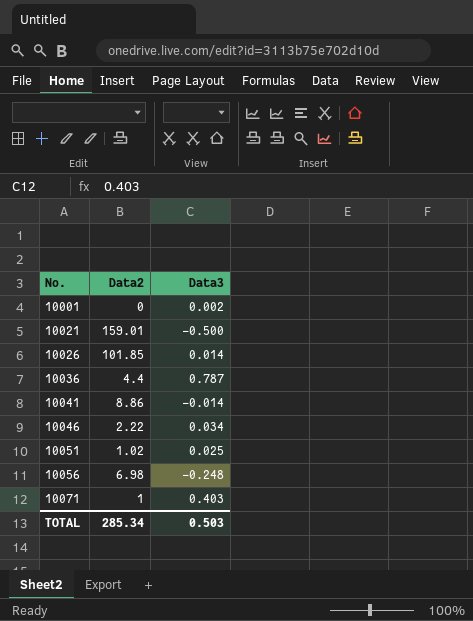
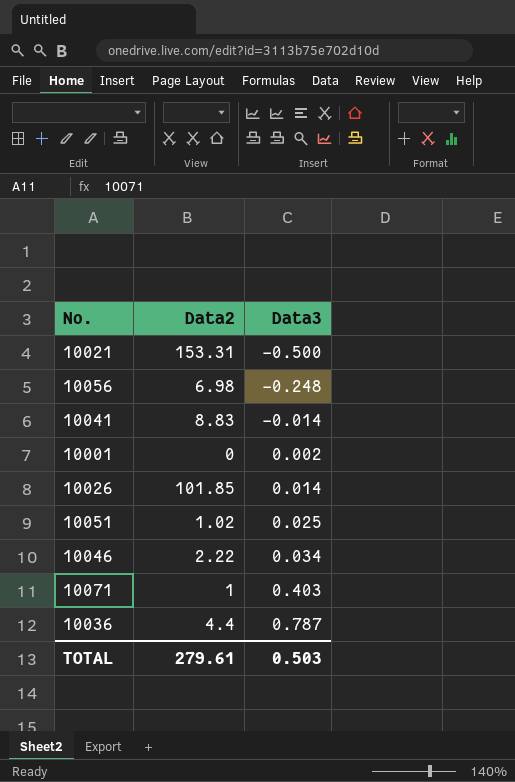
row order: No. ascending -> Data3 ascending
10021 | Data2: 159.01 -> 153.31
10041 | Data2: 8.86 -> 8.83
TOTAL | Data2: 285.34 -> 279.61

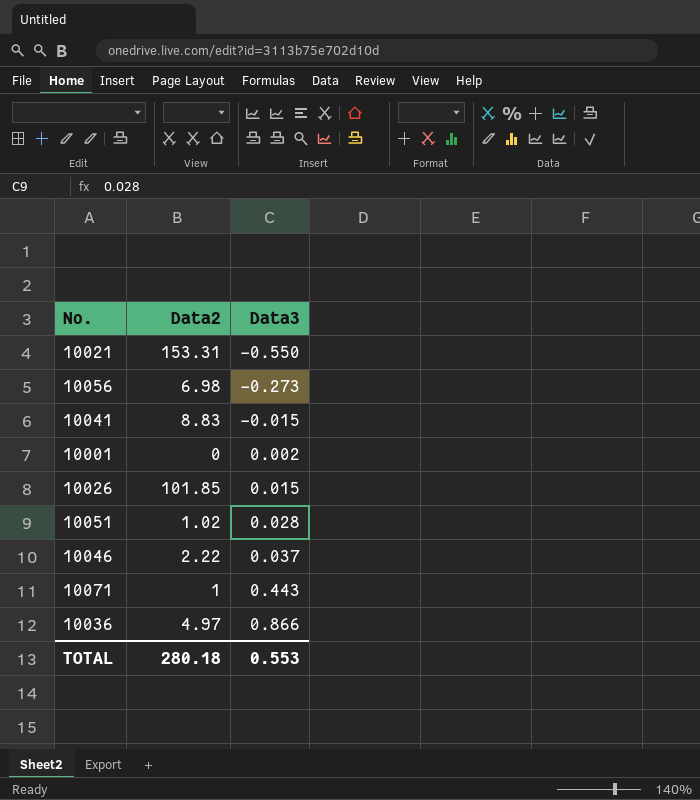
10021 | Data3: -0.500 -> -0.550
10056 | Data3: -0.248 -> -0.273
10041 | Data3: -0.014 -> -0.015
10026 | Data3: 0.014 -> 0.015
10051 | Data3: 0.025 -> 0.028
10046 | Data3: 0.034 -> 0.037
10071 | Data3: 0.403 -> 0.443
10036 | Data2: 4.4 -> 4.97
10036 | Data3: 0.787 -> 0.866
TOTAL | Data2: 279.61 -> 280.18
TOTAL | Data3: 0.503 -> 0.553

